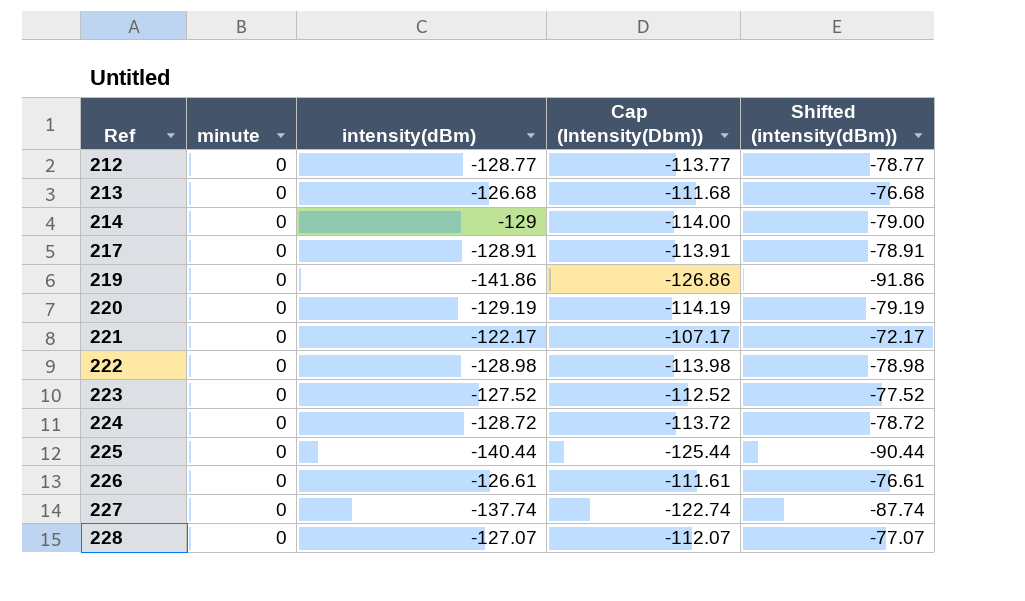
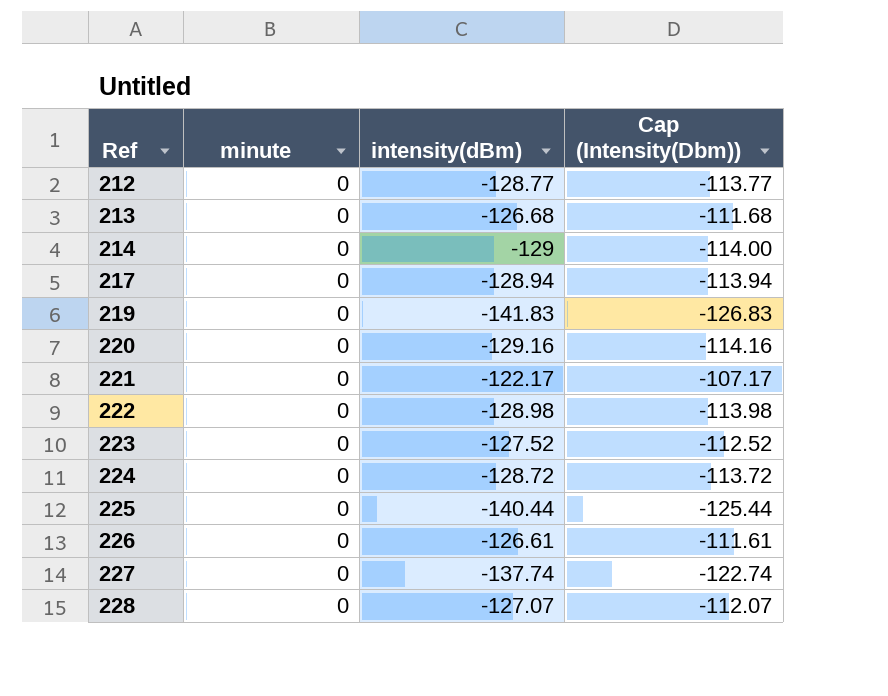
column Shifted (intensity(dBm)) | formula: [intensity(dBm)] + 50 -> none
217 | intensity(dBm): -128.91 -> -128.94
217 | Cap (Intensity(Dbm)): -113.91 -> -113.94
219 | intensity(dBm): -141.86 -> -141.83
219 | Cap (Intensity(Dbm)): -126.86 -> -126.83
220 | intensity(dBm): -129.19 -> -129.16
220 | Cap (Intensity(Dbm)): -114.19 -> -114.16

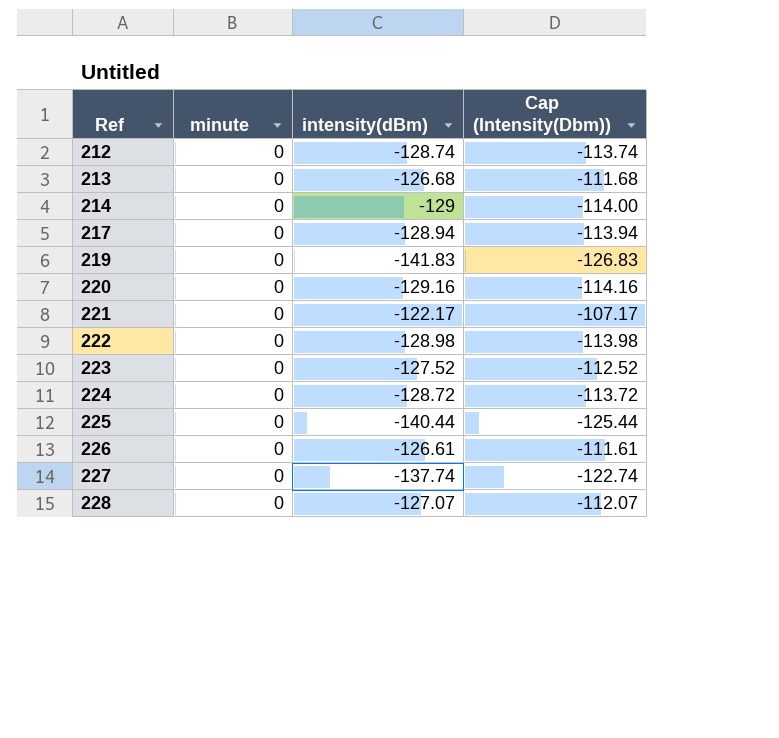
212 | intensity(dBm): -128.77 -> -128.74
212 | Cap (Intensity(Dbm)): -113.77 -> -113.74

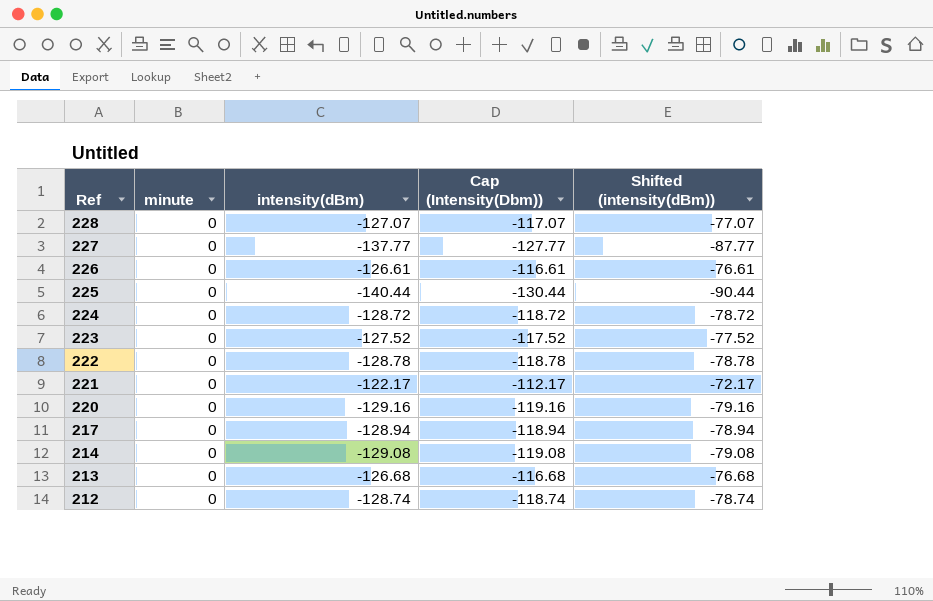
row order: Ref ascending -> Ref descending
column Cap (Intensity(Dbm)) | formula: [intensity(dBm)] + 15 -> [intensity(dBm)] + 10
column Shifted (intensity(dBm)) | formula: none -> [intensity(dBm)] + 50
row 219: 0 | -141.83 | -126.83 -> none
227 | intensity(dBm): -137.74 -> -137.77
222 | intensity(dBm): -128.98 -> -128.78
214 | intensity(dBm): -129 -> -129.08

